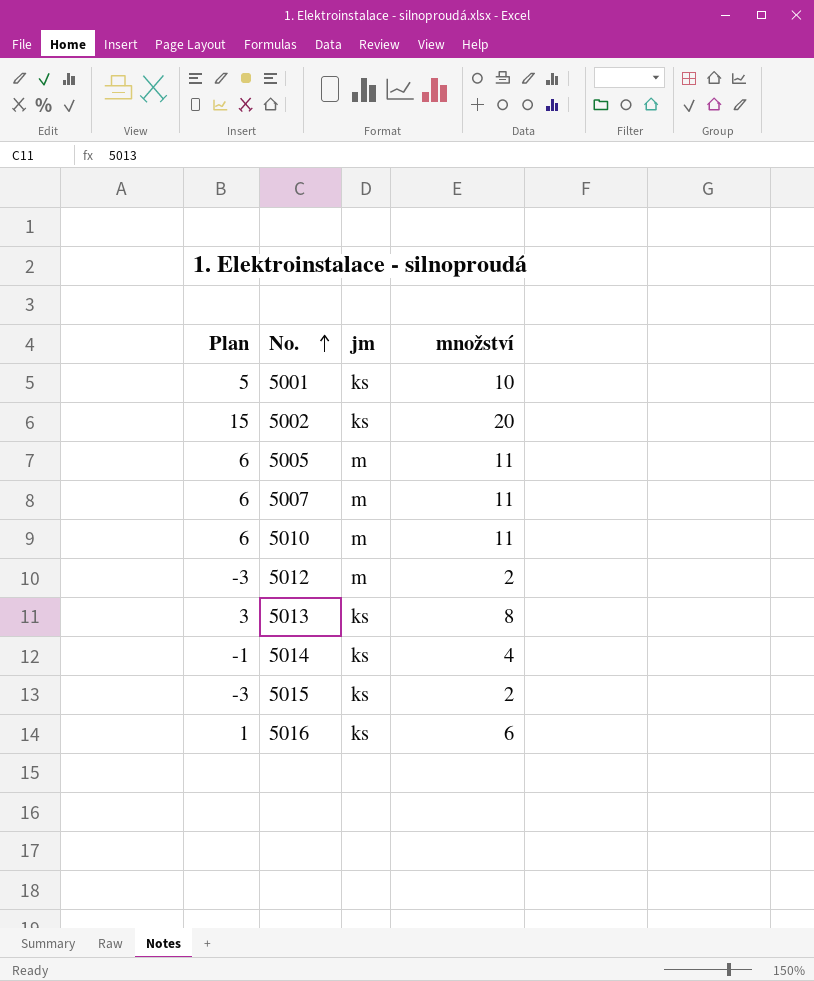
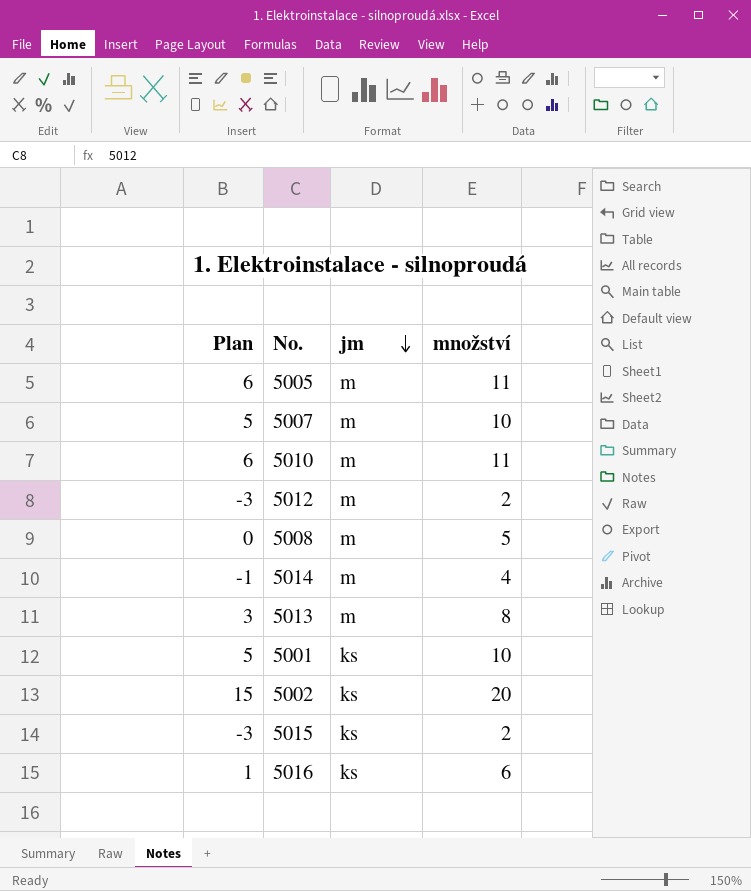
row order: No. ascending -> jm descending
5007 | Plan: 6 -> 5
5007 | množství: 11 -> 10
row 5008: none -> 0 | m | 5
5014 | jm: ks -> m
5013 | jm: ks -> m

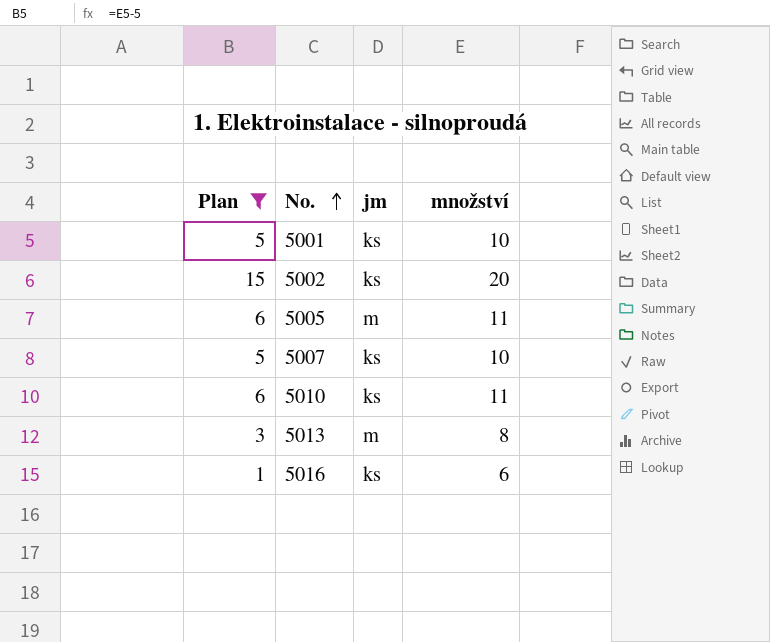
filter: none -> Plan >= 1
row order: jm descending -> No. ascending
5007 | jm: m -> ks
5010 | jm: m -> ks

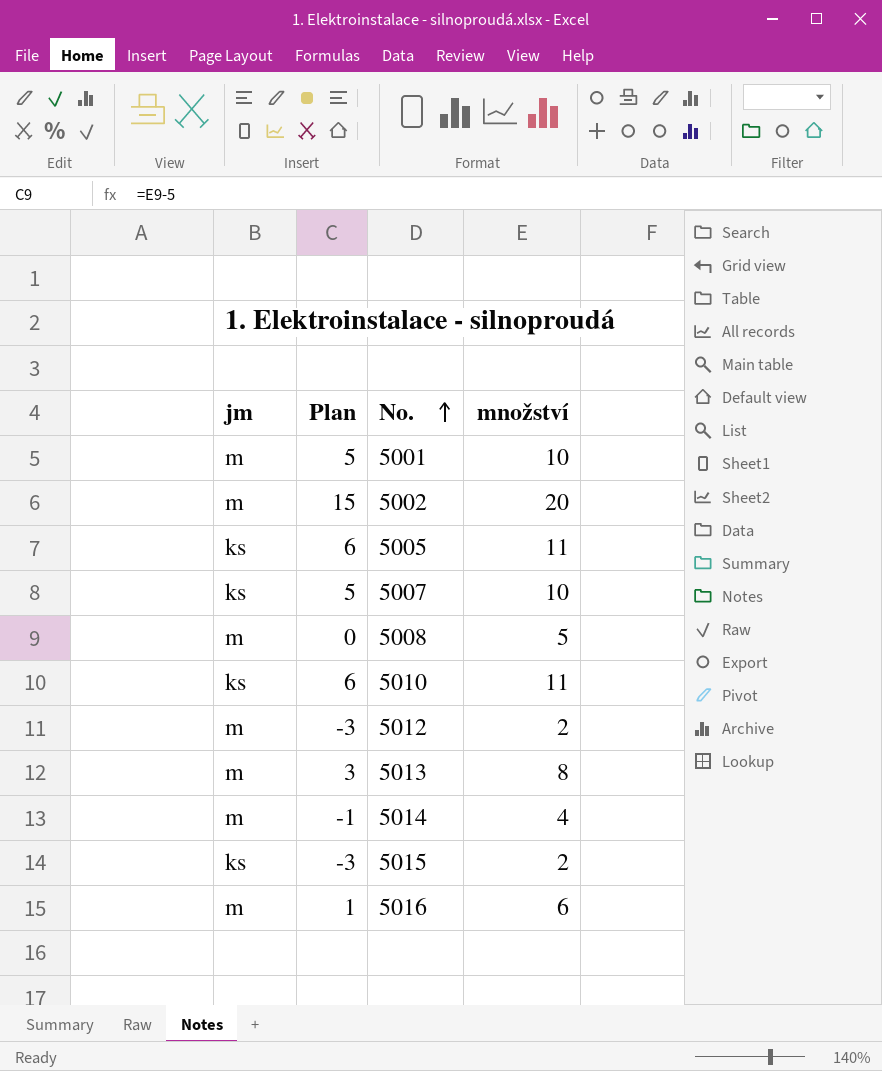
filter: Plan >= 1 -> none
column jm | position: 3 -> 1
5001 | jm: ks -> m
5002 | jm: ks -> m
5005 | jm: m -> ks
5016 | jm: ks -> m

